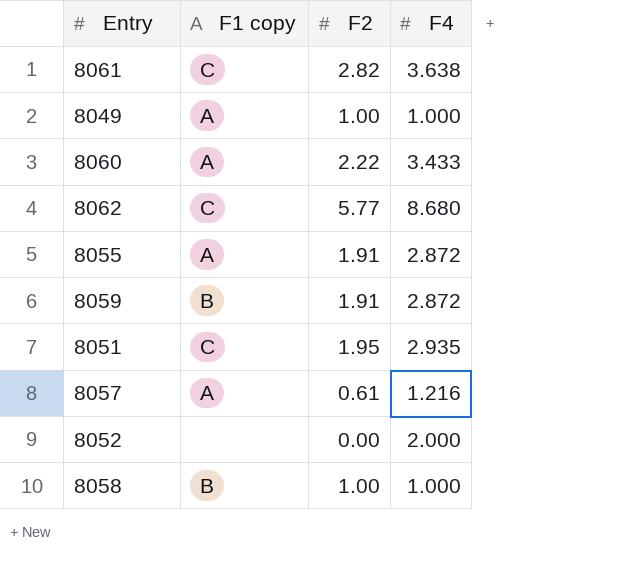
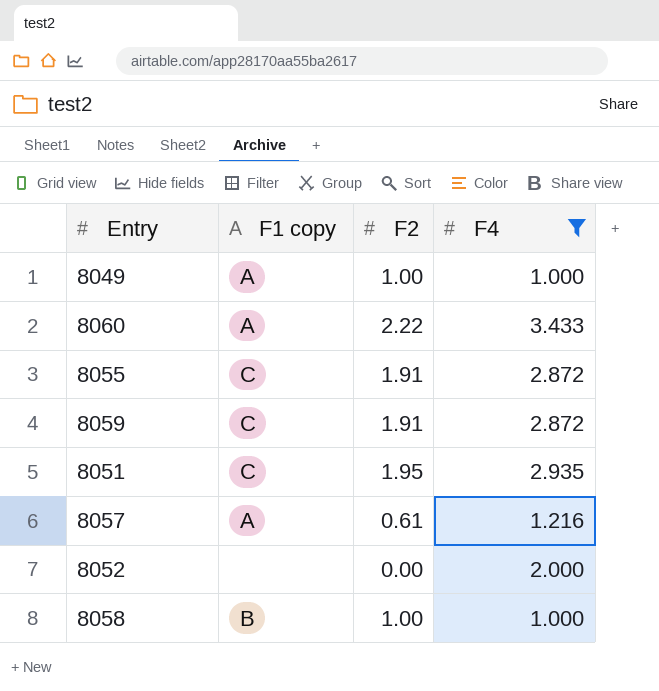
filter: none -> F4 <= 3.433
8055 | F1 copy: A -> C
8059 | F1 copy: B -> C

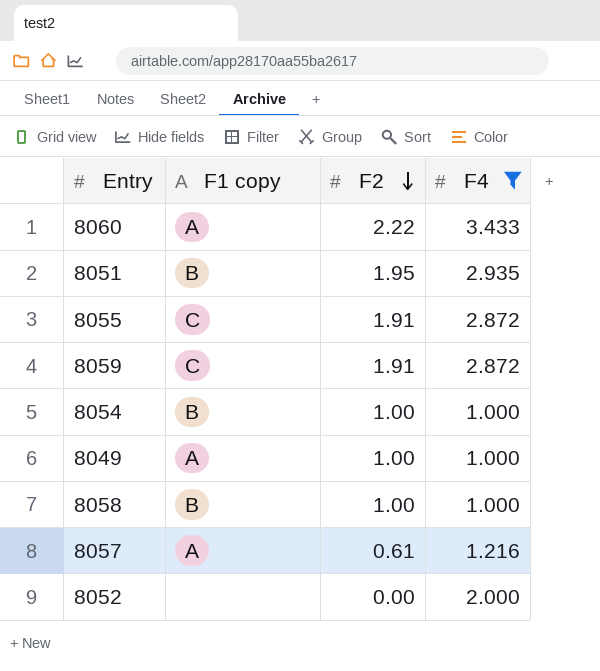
row order: none -> F2 descending
8051 | F1 copy: C -> B
row 8054: none -> B | 1.00 | 1.000

